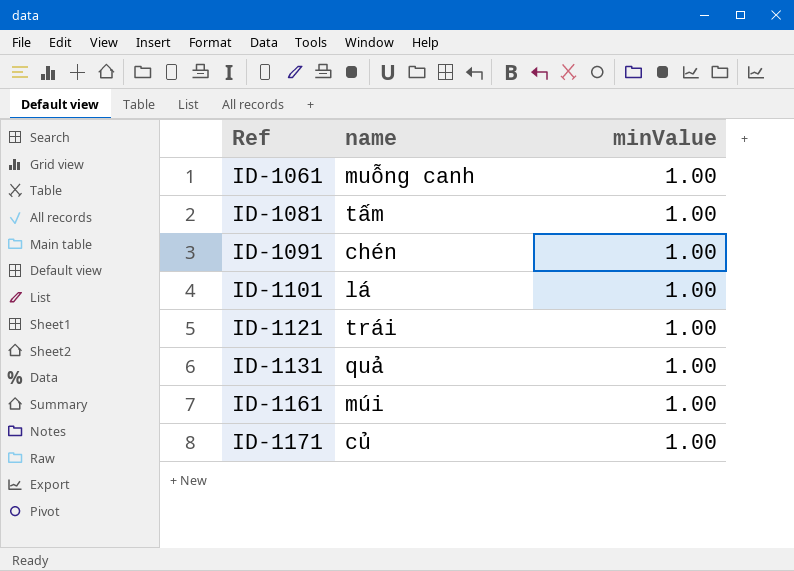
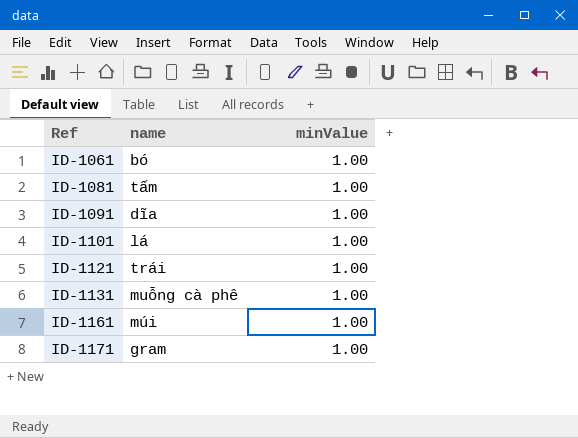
ID-1061 | name: muỗng canh -> bó
ID-1091 | name: chén -> dĩa
ID-1131 | name: quả -> muỗng cà phê
ID-1171 | name: củ -> gram

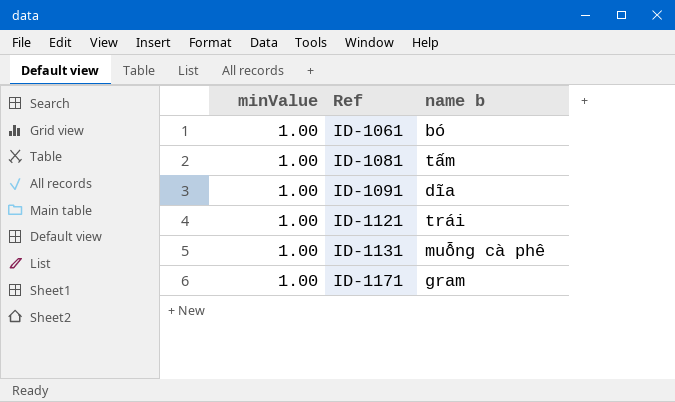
column minValue | position: 3 -> 1
column name: name -> name b
row ID-1101: lá | 1.00 -> none
row ID-1161: múi | 1.00 -> none

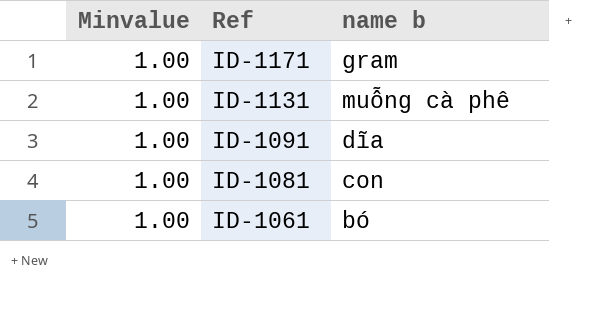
row order: Ref ascending -> Ref descending
column name: minValue -> Minvalue
row ID-1121: 1.00 | trái -> none
ID-1081 | name b: tấm -> con

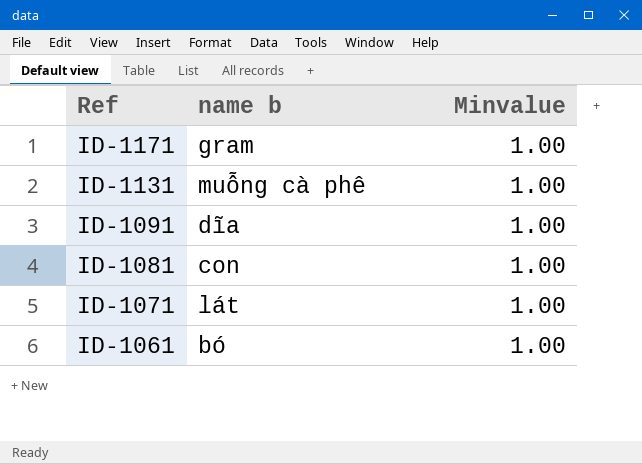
column Minvalue | position: 1 -> 3
row ID-1071: none -> lát | 1.00

